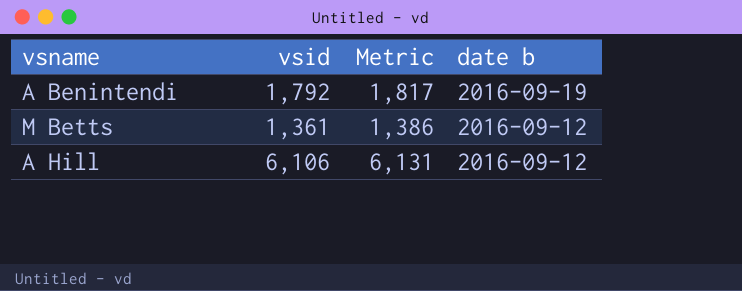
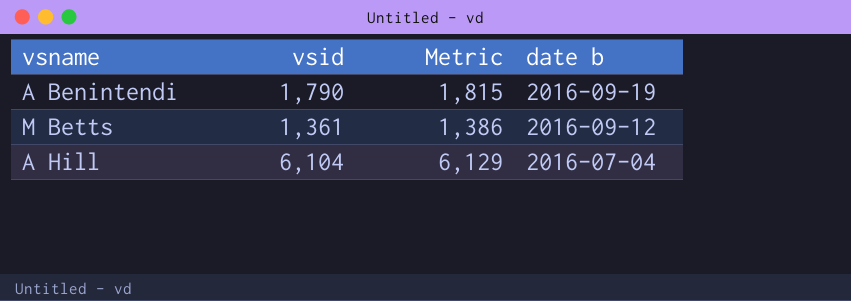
A Benintendi | vsid: 1,792 -> 1,790
A Benintendi | Metric: 1,817 -> 1,815
A Hill | vsid: 6,106 -> 6,104
A Hill | Metric: 6,131 -> 6,129
A Hill | date b: 2016-09-12 -> 2016-07-04

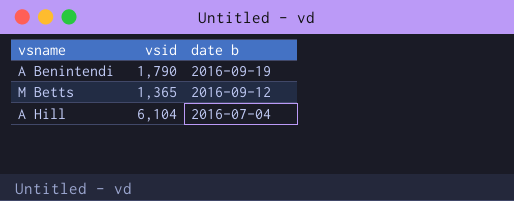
column Metric | formula: [vsid] + 25 -> none
M Betts | vsid: 1,361 -> 1,365

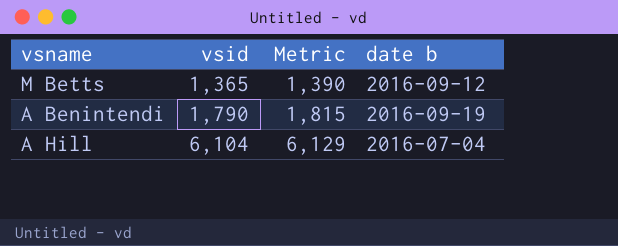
row order: date b descending -> vsid ascending
column Metric | formula: none -> [vsid] + 25

